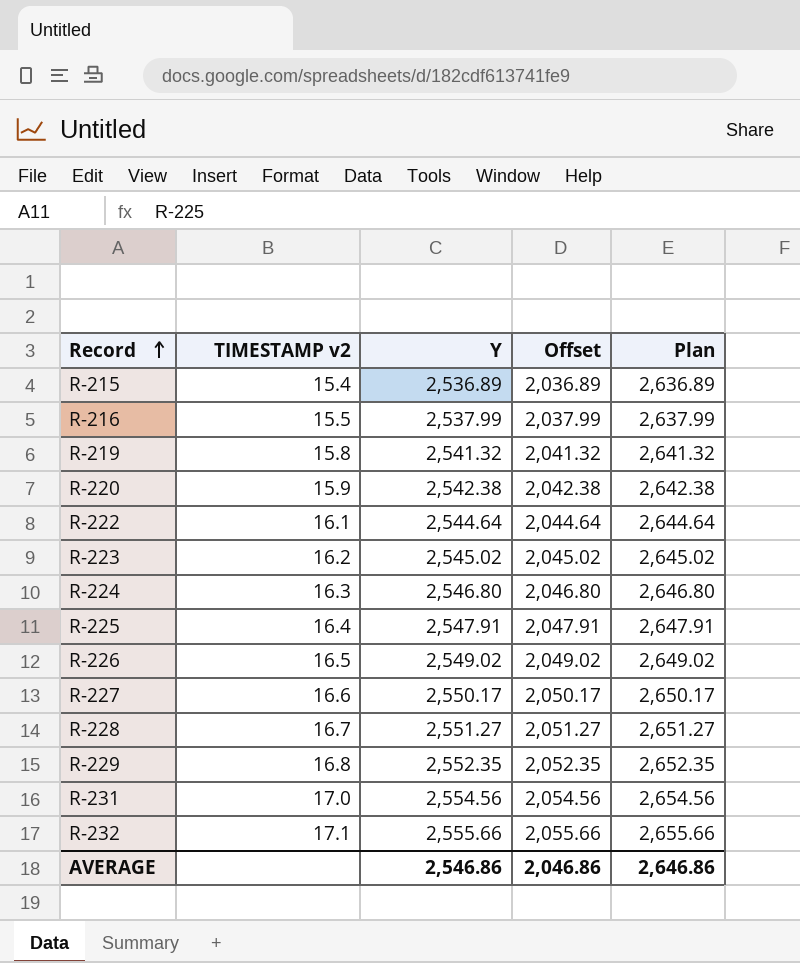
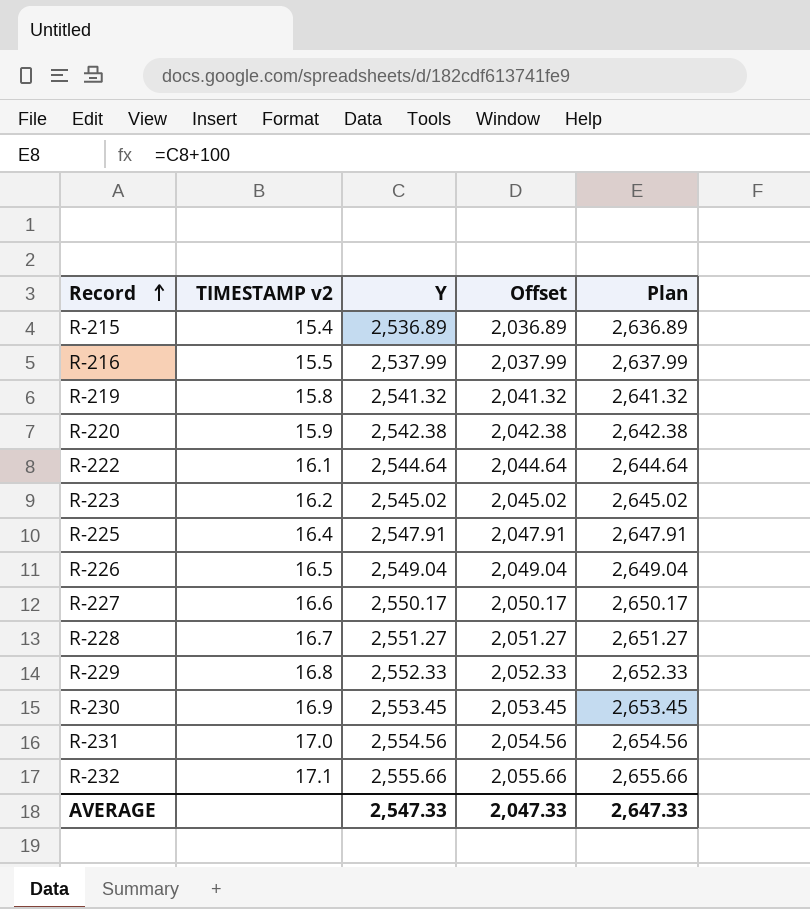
row R-224: 16.3 | 2,546.80 | 2,046.80 | 2,646.80 -> none
R-226 | Y: 2,549.02 -> 2,549.04
R-226 | Offset: 2,049.02 -> 2,049.04
R-226 | Plan: 2,649.02 -> 2,649.04
R-229 | Y: 2,552.35 -> 2,552.33
R-229 | Offset: 2,052.35 -> 2,052.33
R-229 | Plan: 2,652.35 -> 2,652.33
row R-230: none -> 16.9 | 2,553.45 | 2,053.45 | 2,653.45
AVERAGE | Y: 2,546.86 -> 2,547.33
AVERAGE | Offset: 2,046.86 -> 2,047.33
AVERAGE | Plan: 2,646.86 -> 2,647.33

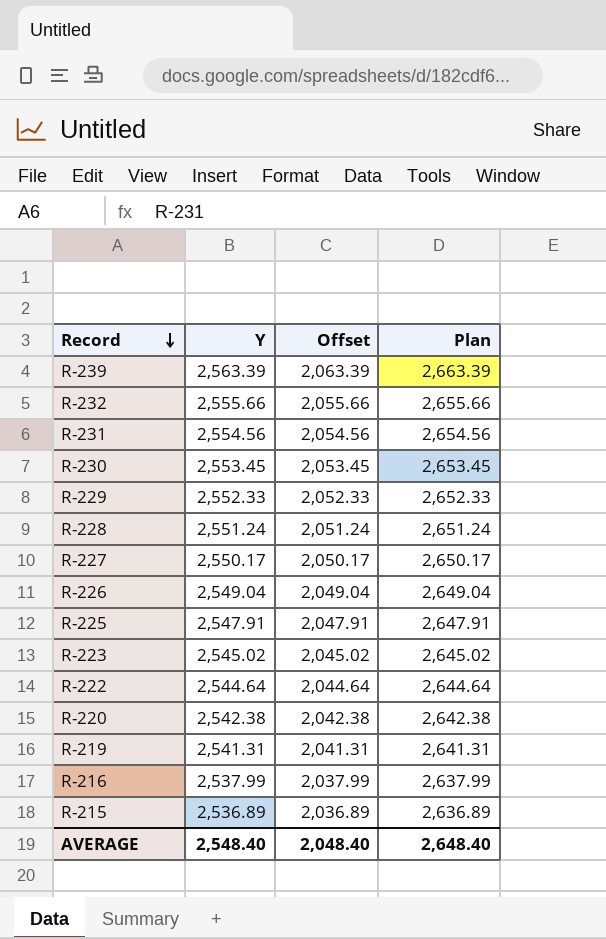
row order: Record ascending -> Record descending
column TIMESTAMP v2 | position: 2 -> none
row R-239: none -> 2,563.39 | 2,063.39 | 2,663.39
R-228 | Y: 2,551.27 -> 2,551.24
R-228 | Offset: 2,051.27 -> 2,051.24
R-228 | Plan: 2,651.27 -> 2,651.24
R-219 | Y: 2,541.32 -> 2,541.31
R-219 | Offset: 2,041.32 -> 2,041.31
R-219 | Plan: 2,641.32 -> 2,641.31
AVERAGE | Y: 2,547.33 -> 2,548.40
AVERAGE | Offset: 2,047.33 -> 2,048.40
AVERAGE | Plan: 2,647.33 -> 2,648.40

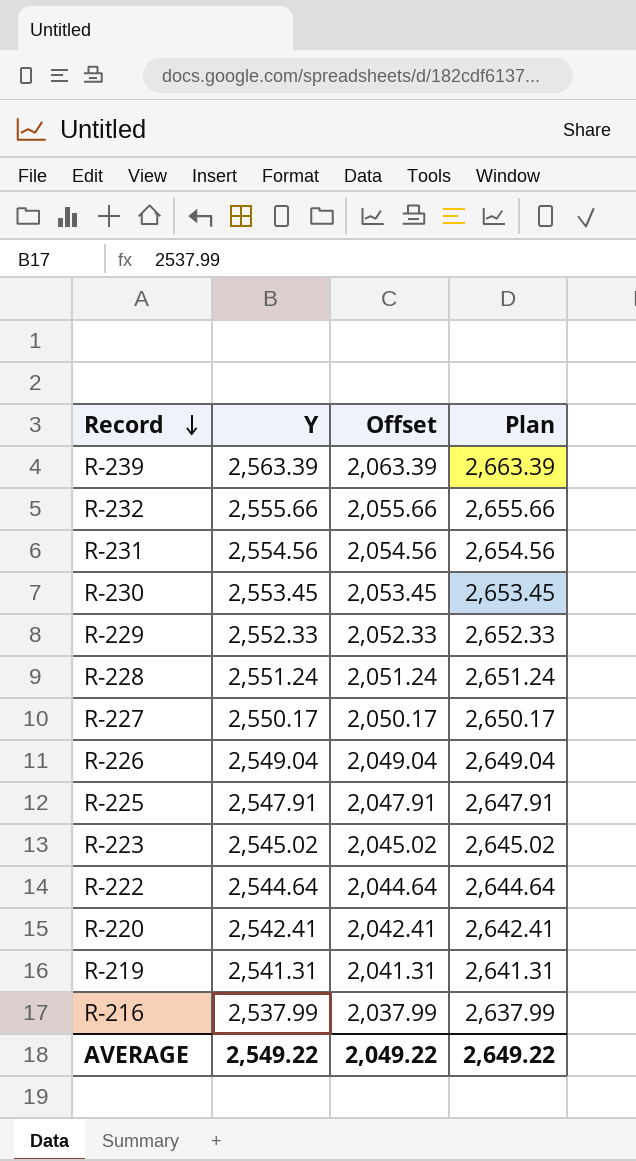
row R-215: 2,536.89 | 2,036.89 | 2,636.89 -> none
R-220 | Y: 2,542.38 -> 2,542.41
R-220 | Offset: 2,042.38 -> 2,042.41
R-220 | Plan: 2,642.38 -> 2,642.41
AVERAGE | Y: 2,548.40 -> 2,549.22
AVERAGE | Offset: 2,048.40 -> 2,049.22
AVERAGE | Plan: 2,648.40 -> 2,649.22

